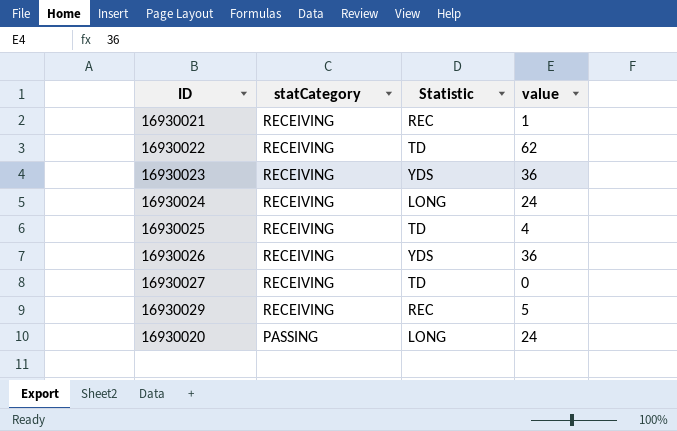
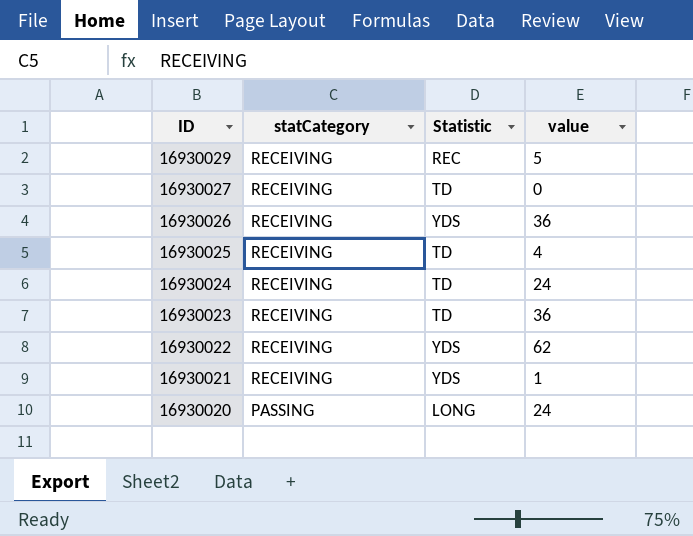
row order: statCategory descending -> ID descending
16930024 | Statistic: LONG -> TD
16930023 | Statistic: YDS -> TD
16930022 | Statistic: TD -> YDS
16930021 | Statistic: REC -> YDS

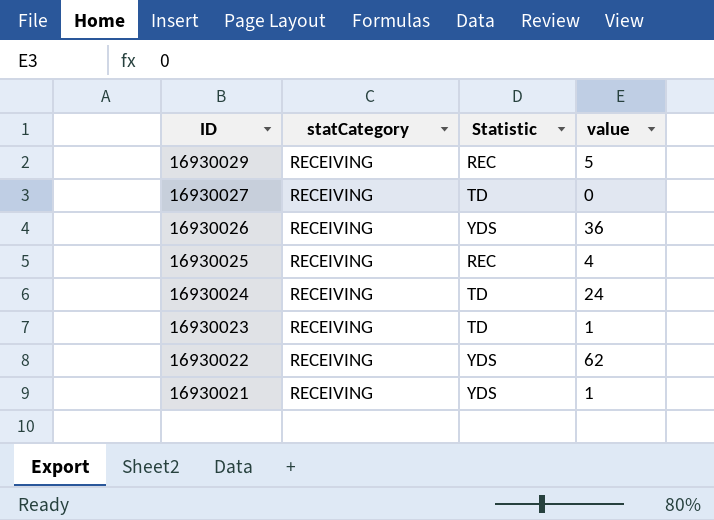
row 16930020: PASSING | LONG | 24 -> none
16930025 | Statistic: TD -> REC
16930023 | value: 36 -> 1

